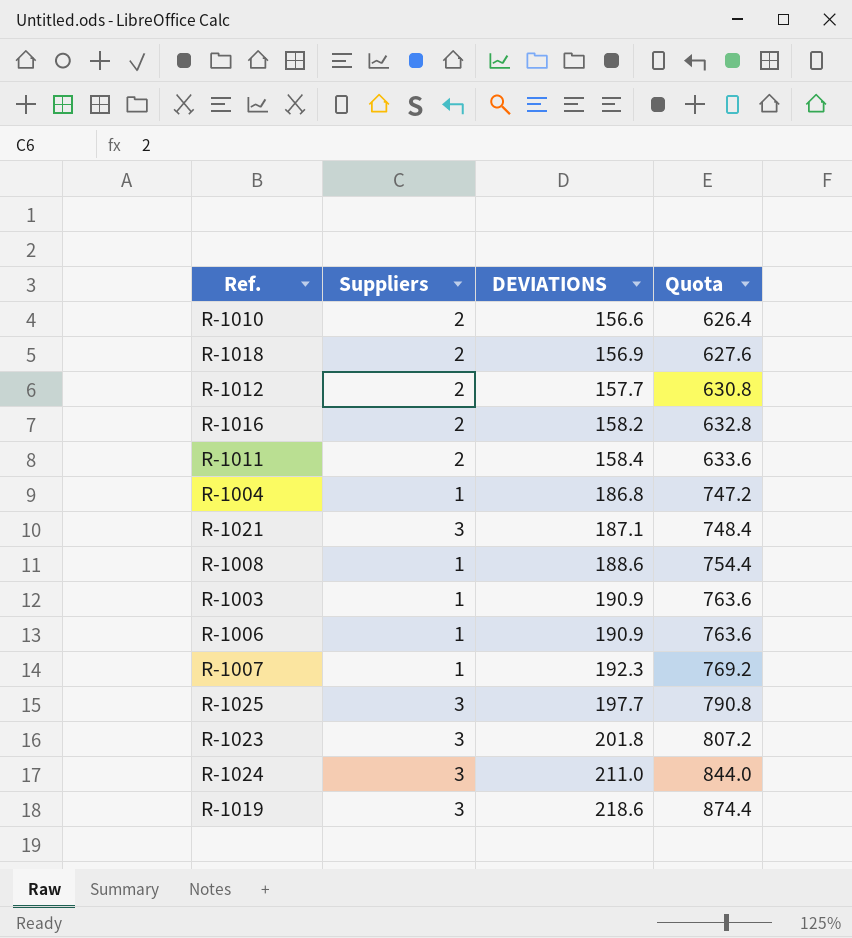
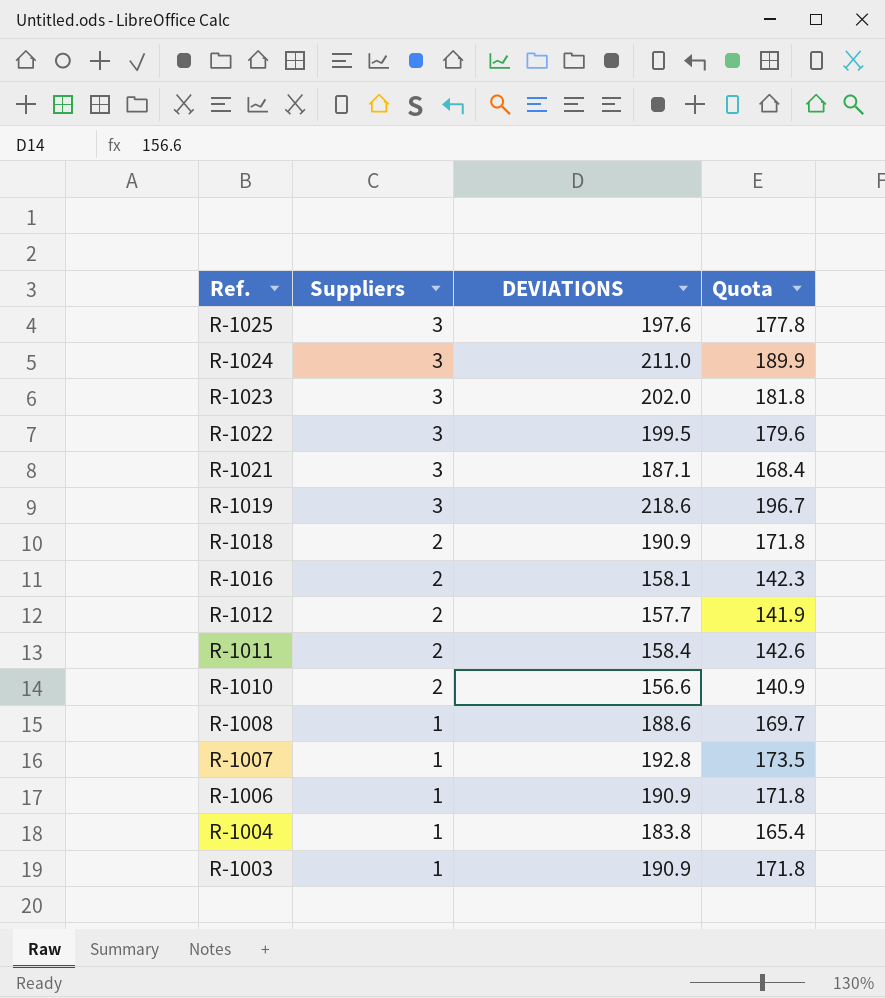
row order: DEVIATIONS ascending -> Ref. descending
column Quota | formula: [DEVIATIONS] * 4 -> [DEVIATIONS] * 0.9
R-1025 | DEVIATIONS: 197.7 -> 197.6
R-1023 | DEVIATIONS: 201.8 -> 202.0
row R-1022: none -> 3 | 199.5 | 179.6
R-1018 | DEVIATIONS: 156.9 -> 190.9
R-1016 | DEVIATIONS: 158.2 -> 158.1
R-1007 | DEVIATIONS: 192.3 -> 192.8
R-1004 | DEVIATIONS: 186.8 -> 183.8

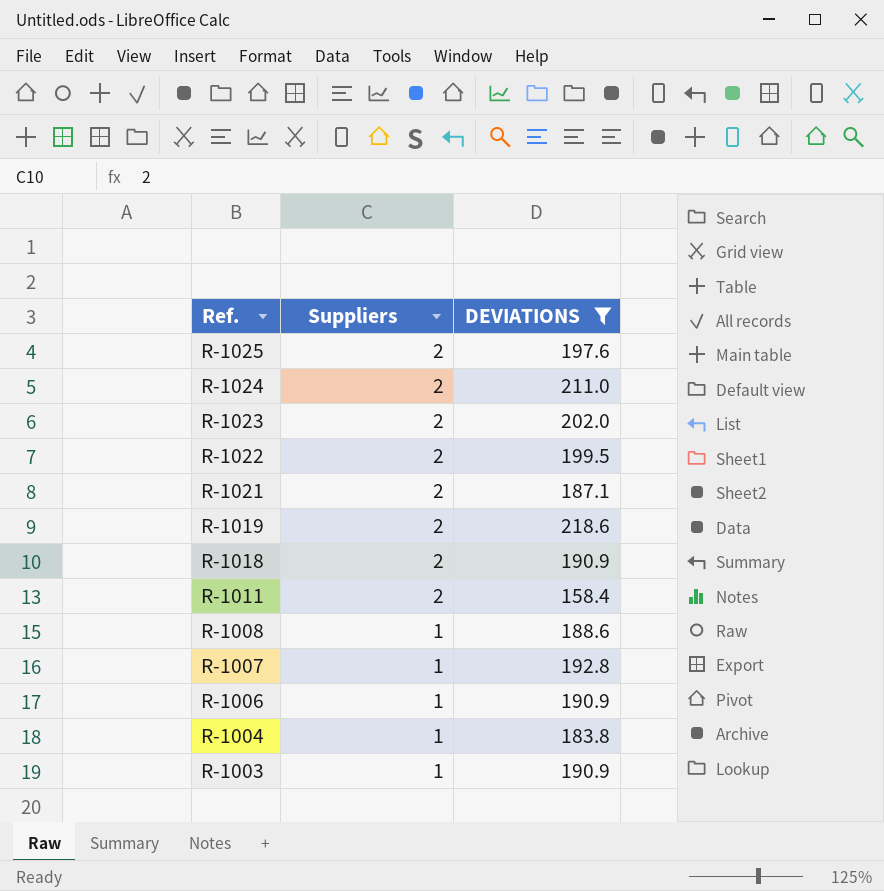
filter: none -> DEVIATIONS >= 158.4
column Quota | formula: [DEVIATIONS] * 0.9 -> none
R-1025 | Suppliers: 3 -> 2
R-1024 | Suppliers: 3 -> 2
R-1023 | Suppliers: 3 -> 2
R-1022 | Suppliers: 3 -> 2
R-1021 | Suppliers: 3 -> 2
R-1019 | Suppliers: 3 -> 2

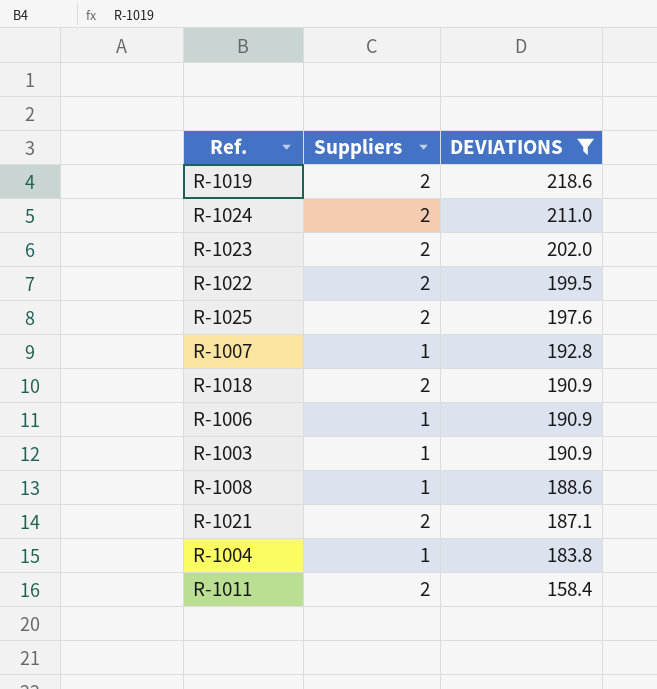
row order: Ref. descending -> DEVIATIONS descending

